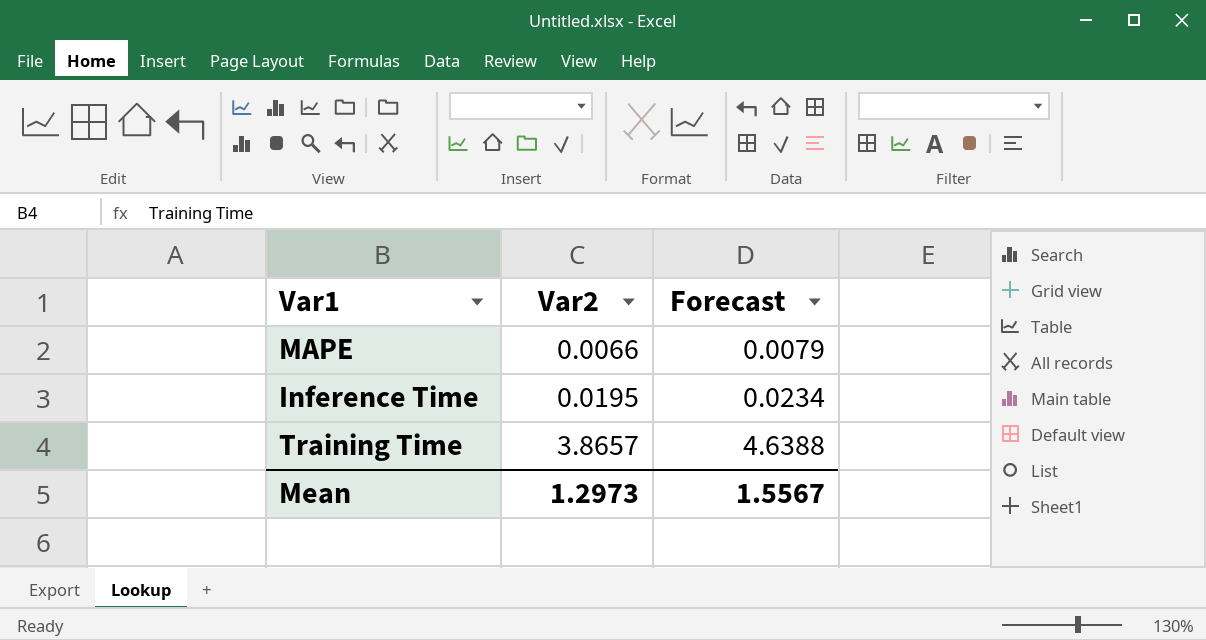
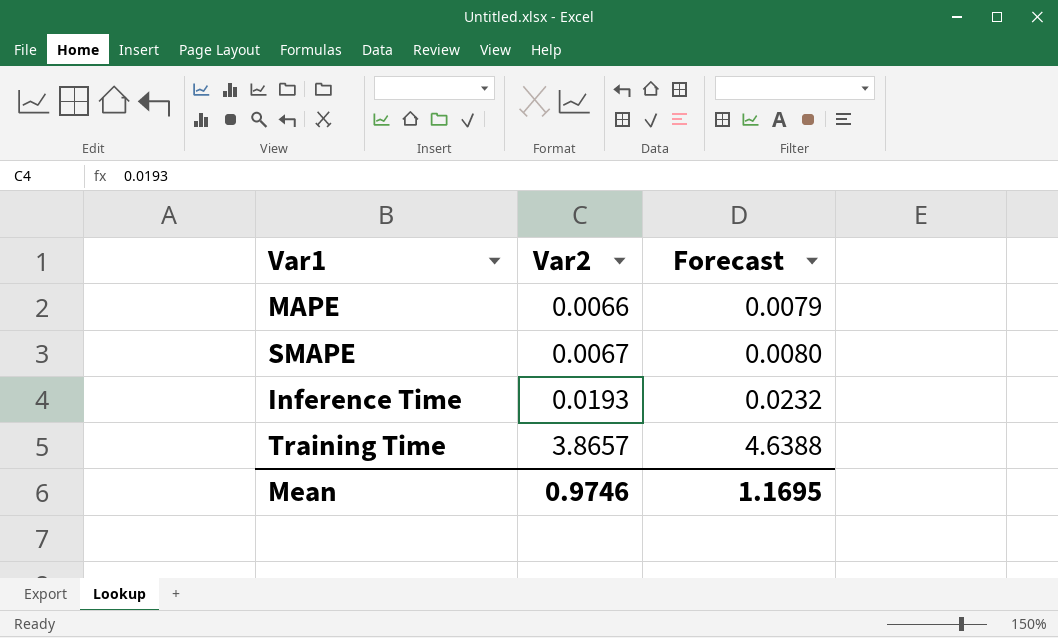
row SMAPE: none -> 0.0067 | 0.0080
Inference Time | Var2: 0.0195 -> 0.0193
Inference Time | Forecast: 0.0234 -> 0.0232
Mean | Var2: 1.2973 -> 0.9746
Mean | Forecast: 1.5567 -> 1.1695

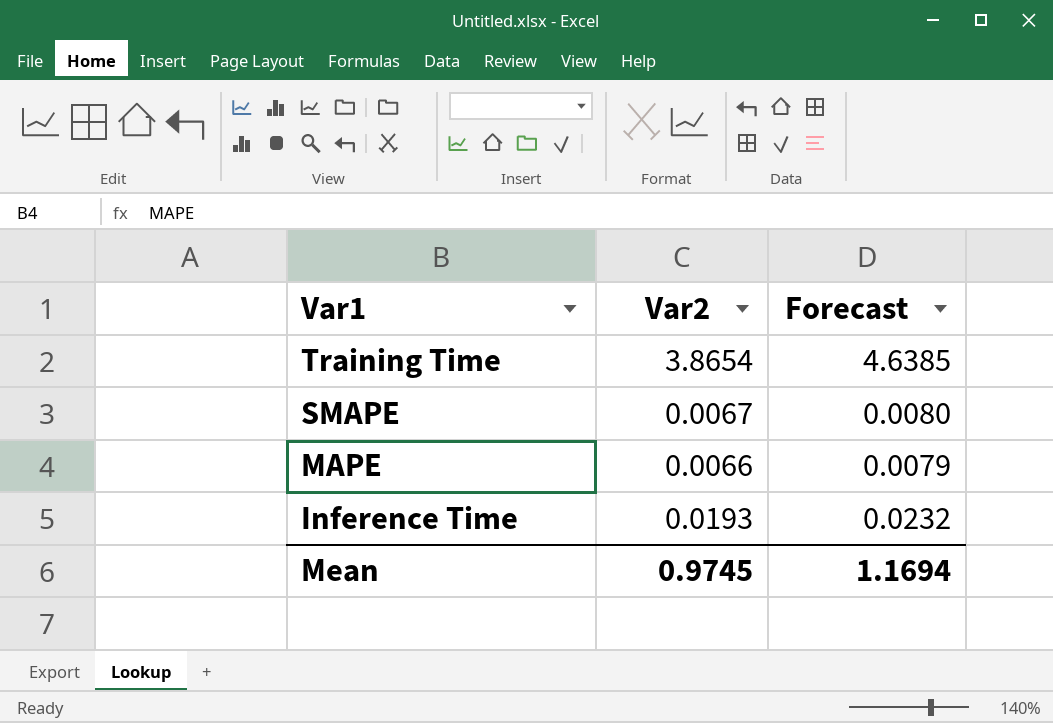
row order: Var2 ascending -> Var1 descending
Training Time | Var2: 3.8657 -> 3.8654
Training Time | Forecast: 4.6388 -> 4.6385
Mean | Var2: 0.9746 -> 0.9745
Mean | Forecast: 1.1695 -> 1.1694

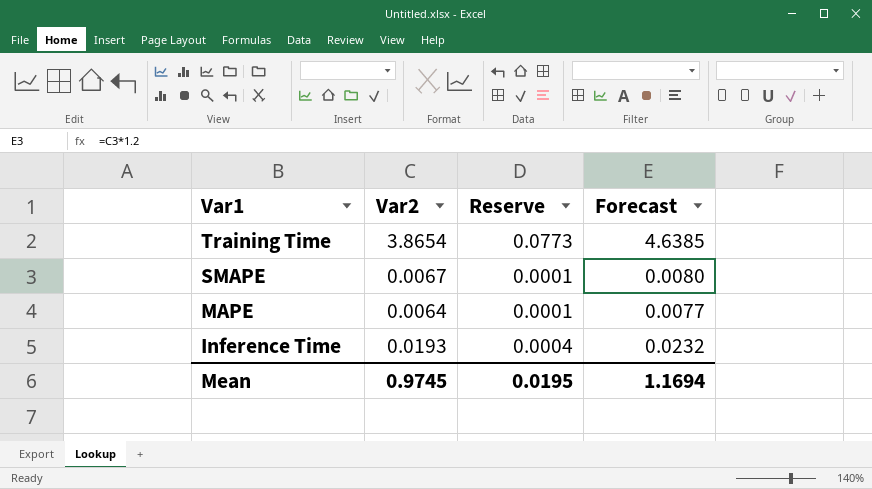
column Reserve | formula: none -> [Var2] * 0.02
MAPE | Var2: 0.0066 -> 0.0064
MAPE | Forecast: 0.0079 -> 0.0077

